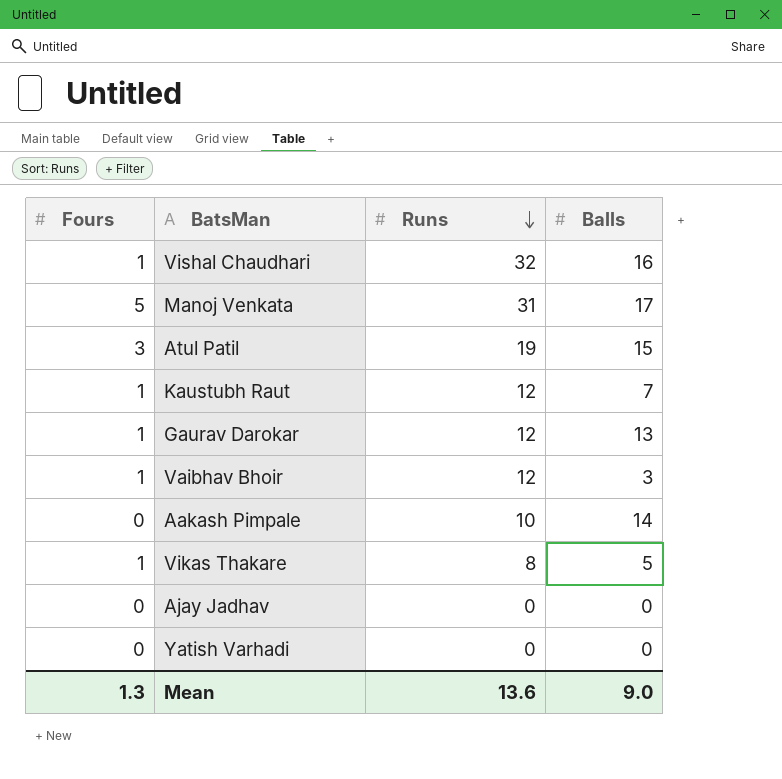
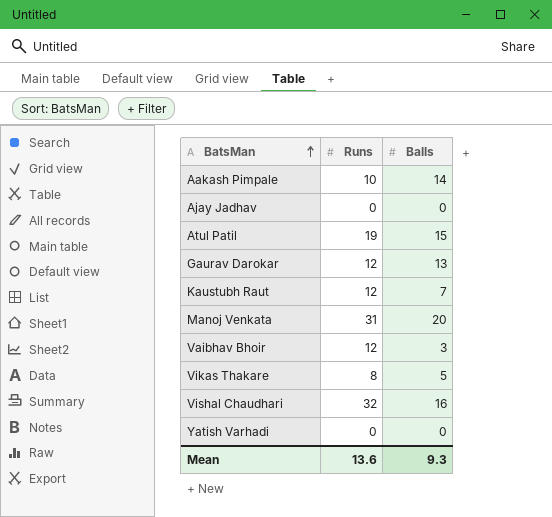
row order: Runs descending -> BatsMan ascending
column Fours | position: 1 -> none
Manoj Venkata | Balls: 17 -> 20
Mean | Balls: 9.0 -> 9.3

